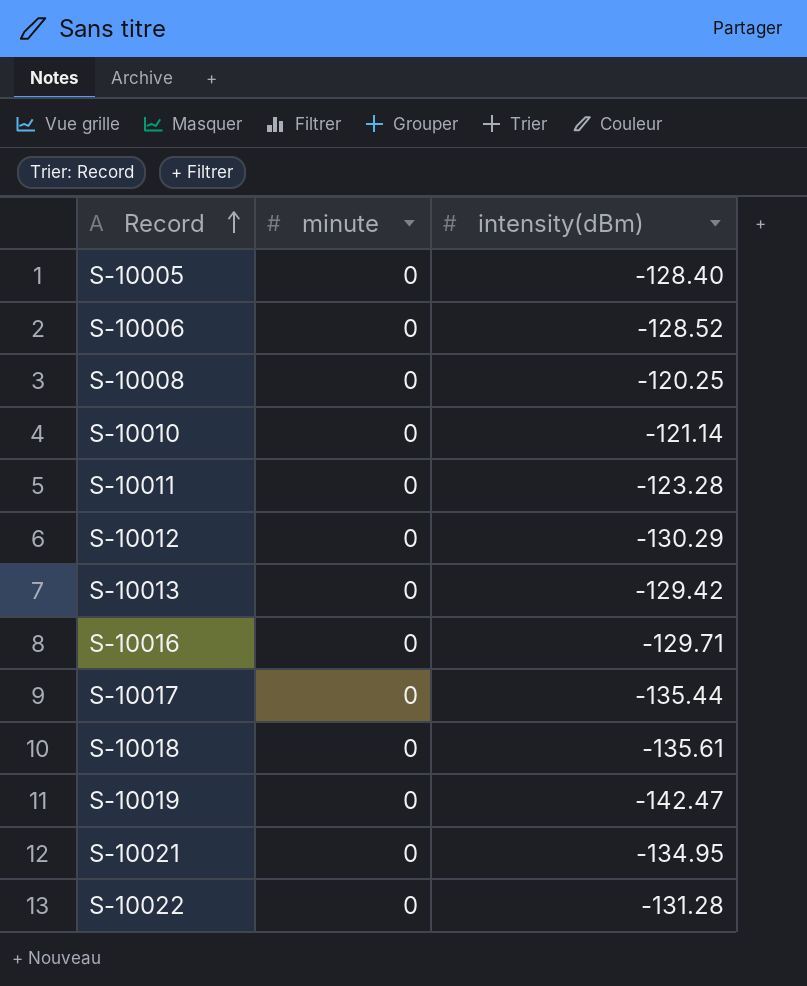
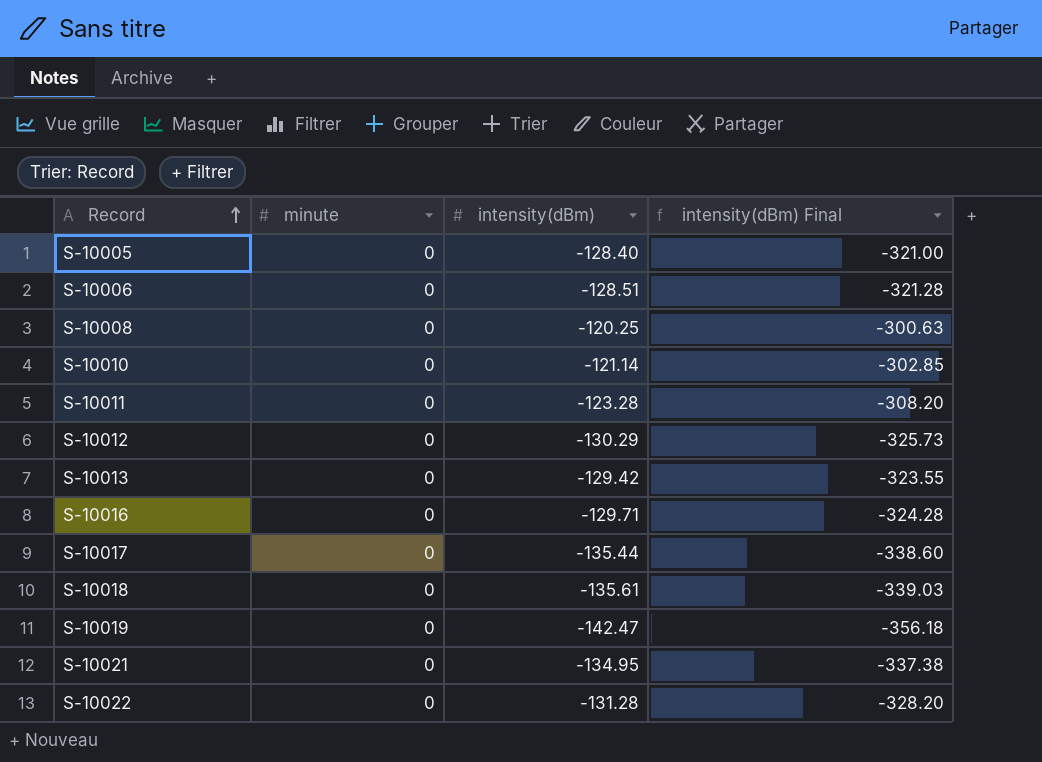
column intensity(dBm) Final | formula: none -> [intensity(dBm)] * 2.5
S-10006 | intensity(dBm): -128.52 -> -128.51

